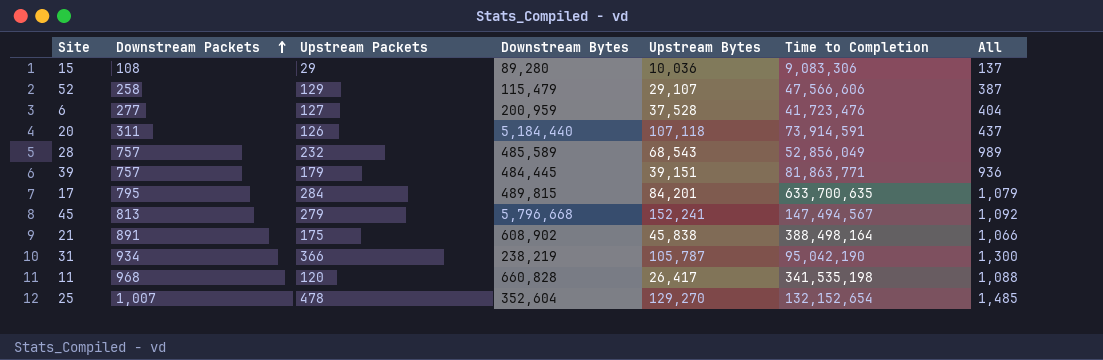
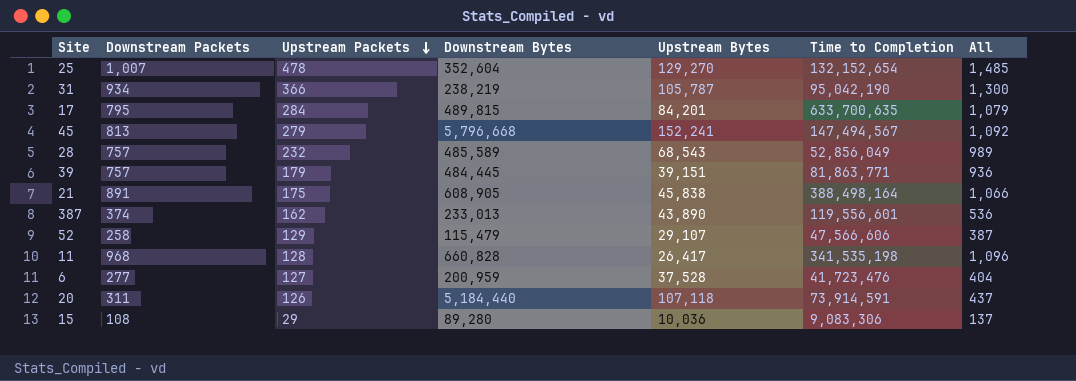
row order: Downstream Packets ascending -> Upstream Packets descending
21 | Downstream Bytes: 608,902 -> 608,905
row 387: none -> 374 | 162 | 233,013 | 43,890 | 119,556,601 | 536
11 | Upstream Packets: 120 -> 128
11 | All: 1,088 -> 1,096

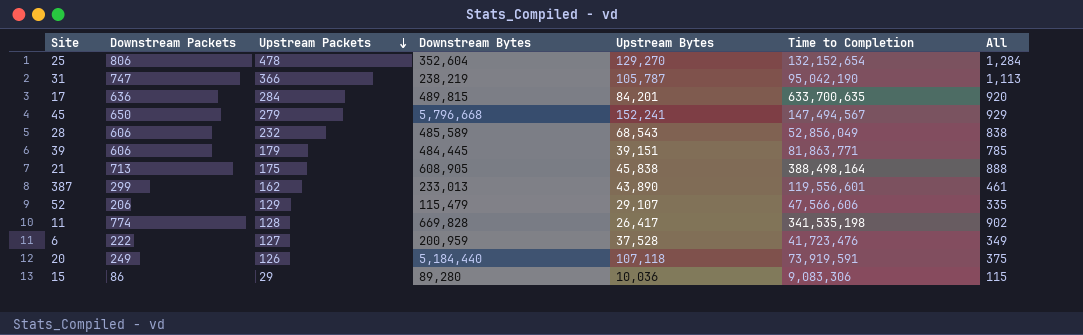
25 | Downstream Packets: 1,007 -> 806
25 | All: 1,485 -> 1,284
31 | Downstream Packets: 934 -> 747
31 | All: 1,300 -> 1,113
17 | Downstream Packets: 795 -> 636
17 | All: 1,079 -> 920
45 | Downstream Packets: 813 -> 650
45 | All: 1,092 -> 929
28 | Downstream Packets: 757 -> 606
28 | All: 989 -> 838
39 | Downstream Packets: 757 -> 606
39 | All: 936 -> 785
21 | Downstream Packets: 891 -> 713
21 | All: 1,066 -> 888
387 | Downstream Packets: 374 -> 299
387 | All: 536 -> 461
52 | Downstream Packets: 258 -> 206
52 | All: 387 -> 335
11 | Downstream Packets: 968 -> 774
11 | Downstream Bytes: 660,828 -> 669,828
11 | All: 1,096 -> 902
6 | Downstream Packets: 277 -> 222
6 | All: 404 -> 349
20 | Downstream Packets: 311 -> 249
20 | Time to Completion: 73,914,591 -> 73,919,591
20 | All: 437 -> 375
15 | Downstream Packets: 108 -> 86
15 | All: 137 -> 115

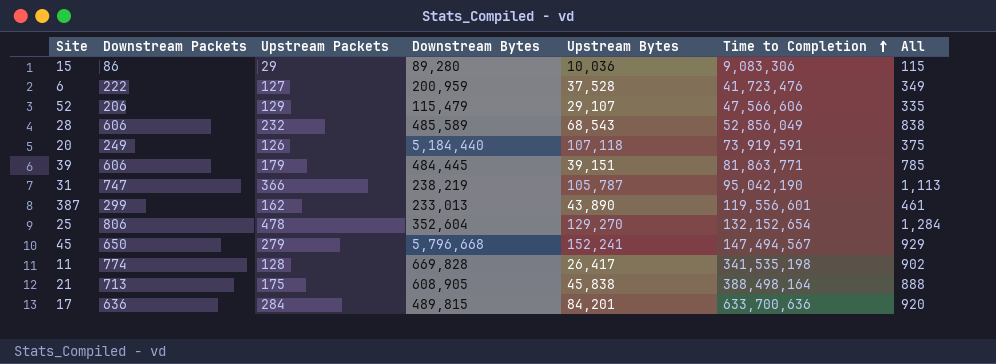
row order: Upstream Packets descending -> Time to Completion ascending
17 | Time to Completion: 633,700,635 -> 633,700,636

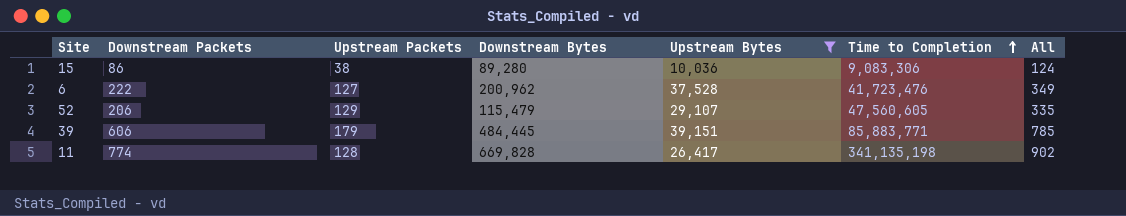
filter: none -> Upstream Bytes <= 39,151
15 | Upstream Packets: 29 -> 38
15 | All: 115 -> 124
6 | Downstream Bytes: 200,959 -> 200,962
52 | Time to Completion: 47,566,606 -> 47,560,605
39 | Time to Completion: 81,863,771 -> 85,883,771
11 | Time to Completion: 341,535,198 -> 341,135,198

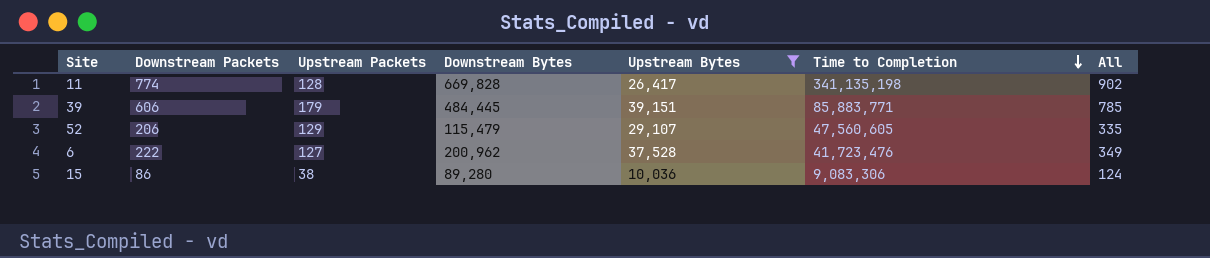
row order: Time to Completion ascending -> Time to Completion descending

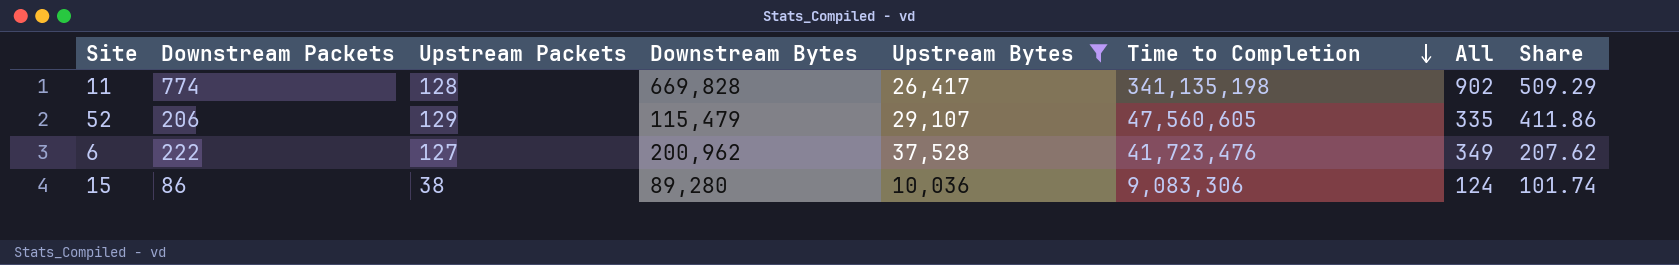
column Share | formula: none -> [Time to Completion] / [Downstream Bytes]
row 39: 606 | 179 | 484,445 | 39,151 | 85,883,771 | 785 -> none

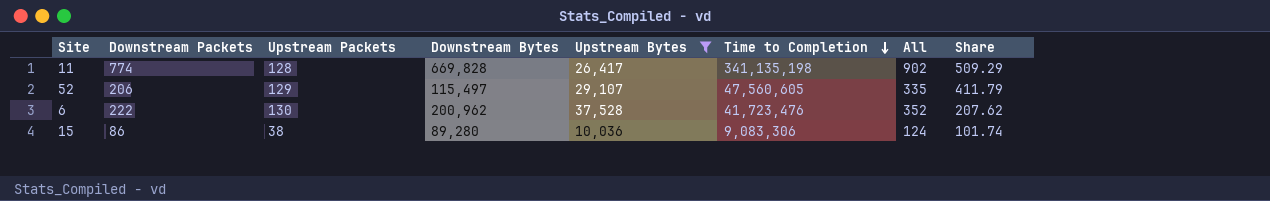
52 | Downstream Bytes: 115,479 -> 115,497
52 | Share: 411.86 -> 411.79
6 | Upstream Packets: 127 -> 130
6 | All: 349 -> 352

